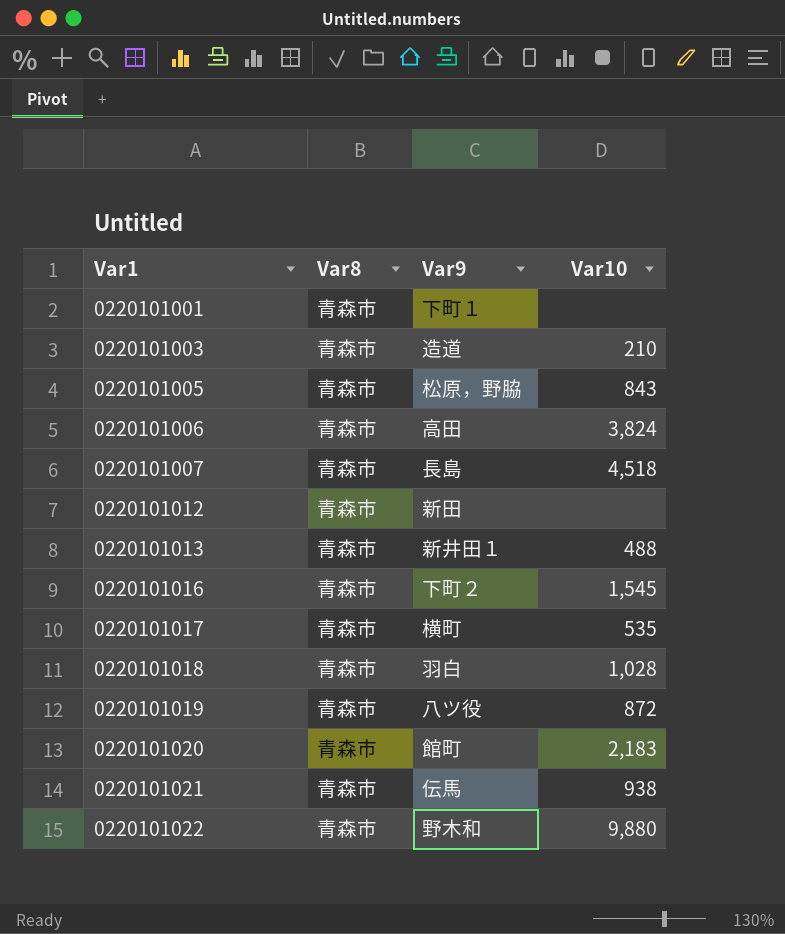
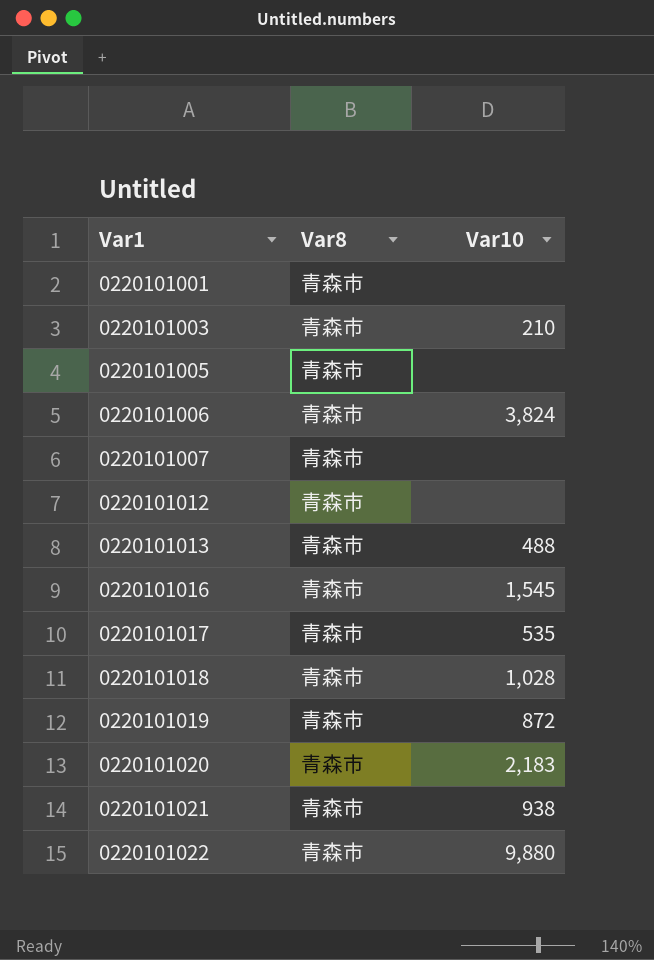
column Var9 | position: 3 -> none
0220101005 | Var10: 843 -> none
0220101007 | Var10: 4,518 -> none

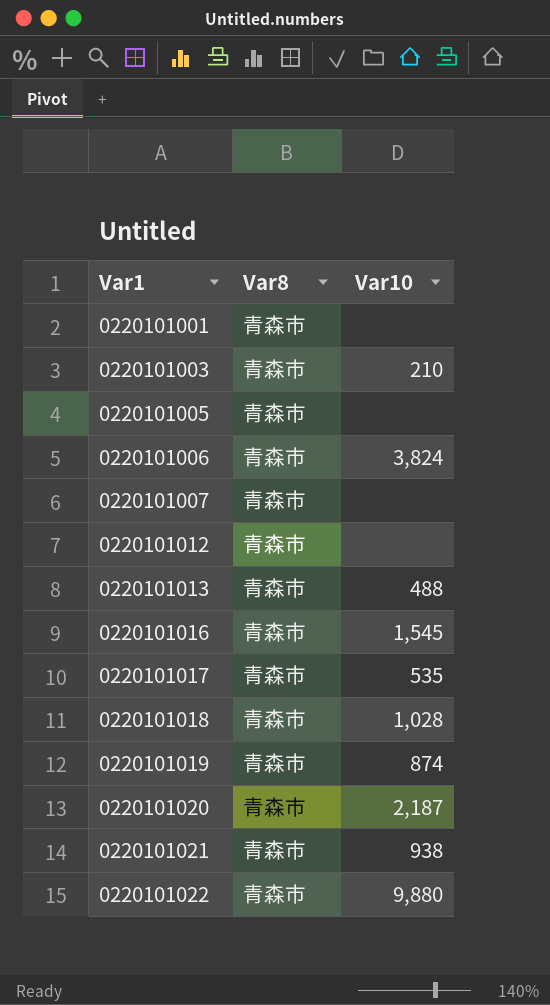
0220101019 | Var10: 872 -> 874
0220101020 | Var10: 2,183 -> 2,187

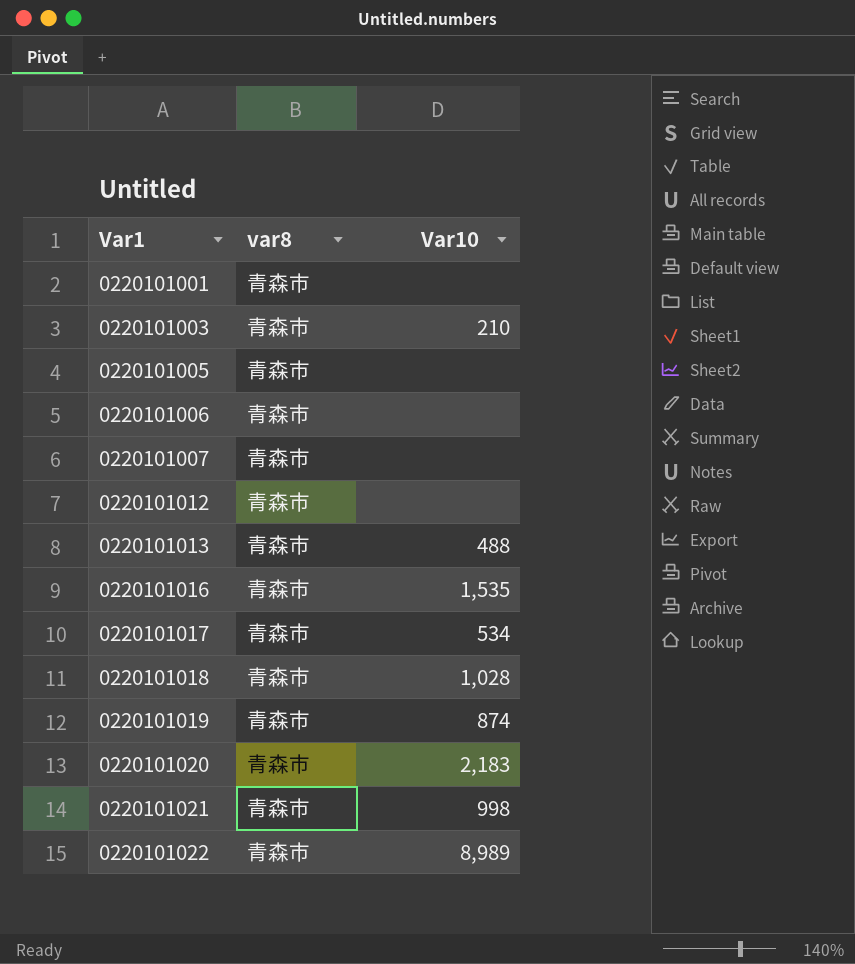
column name: Var8 -> var8
0220101006 | Var10: 3,824 -> none
0220101016 | Var10: 1,545 -> 1,535
0220101017 | Var10: 535 -> 534
0220101020 | Var10: 2,187 -> 2,183
0220101021 | Var10: 938 -> 998
0220101022 | Var10: 9,880 -> 8,989

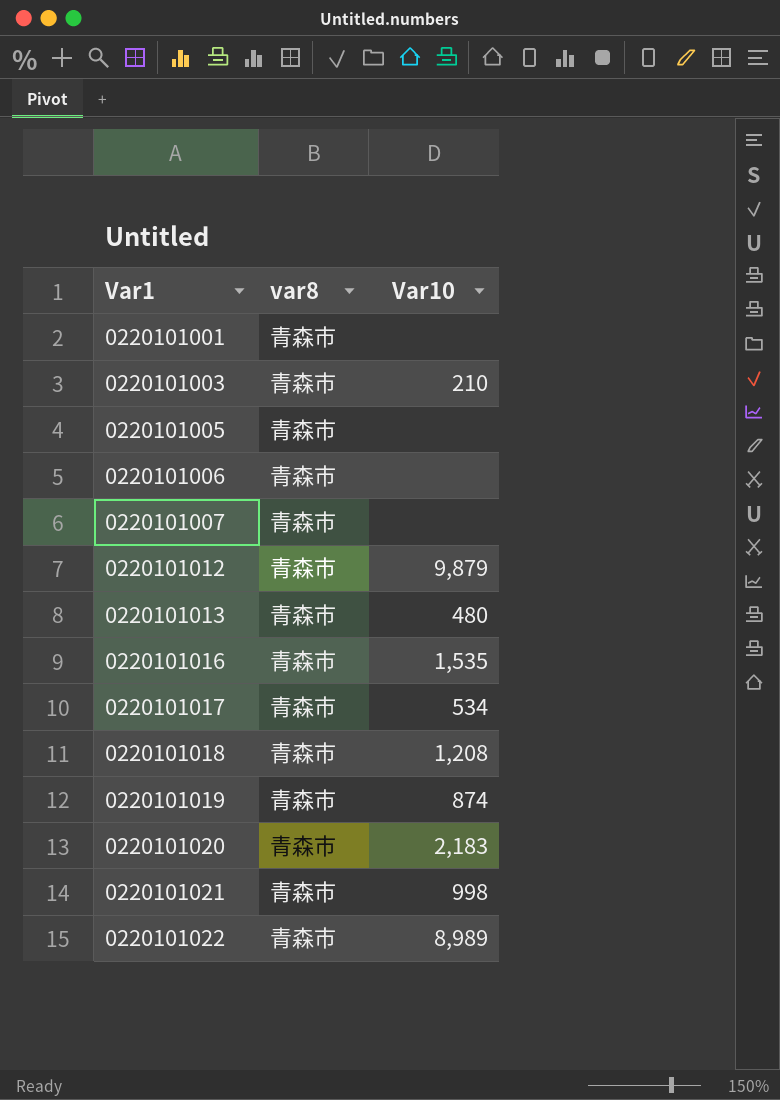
0220101012 | Var10: none -> 9,879
0220101013 | Var10: 488 -> 480
0220101018 | Var10: 1,028 -> 1,208

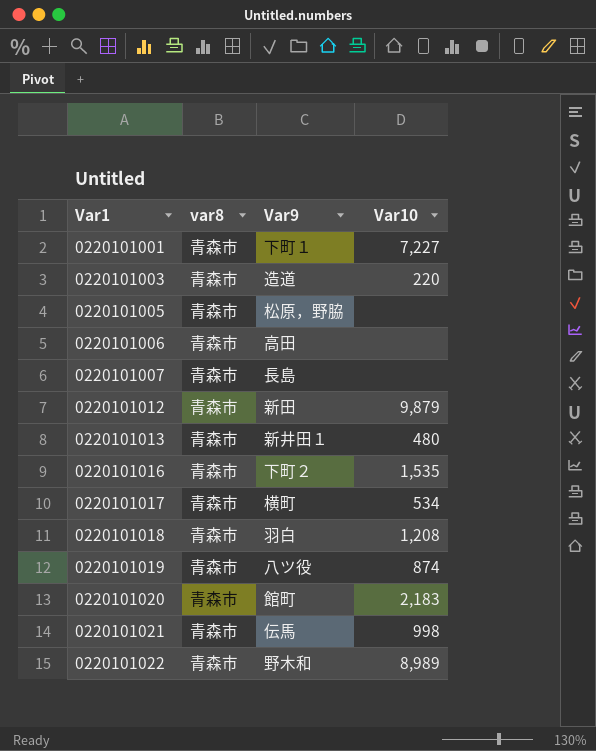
column Var9 | position: none -> 3
0220101001 | Var10: none -> 7,227
0220101003 | Var10: 210 -> 220

